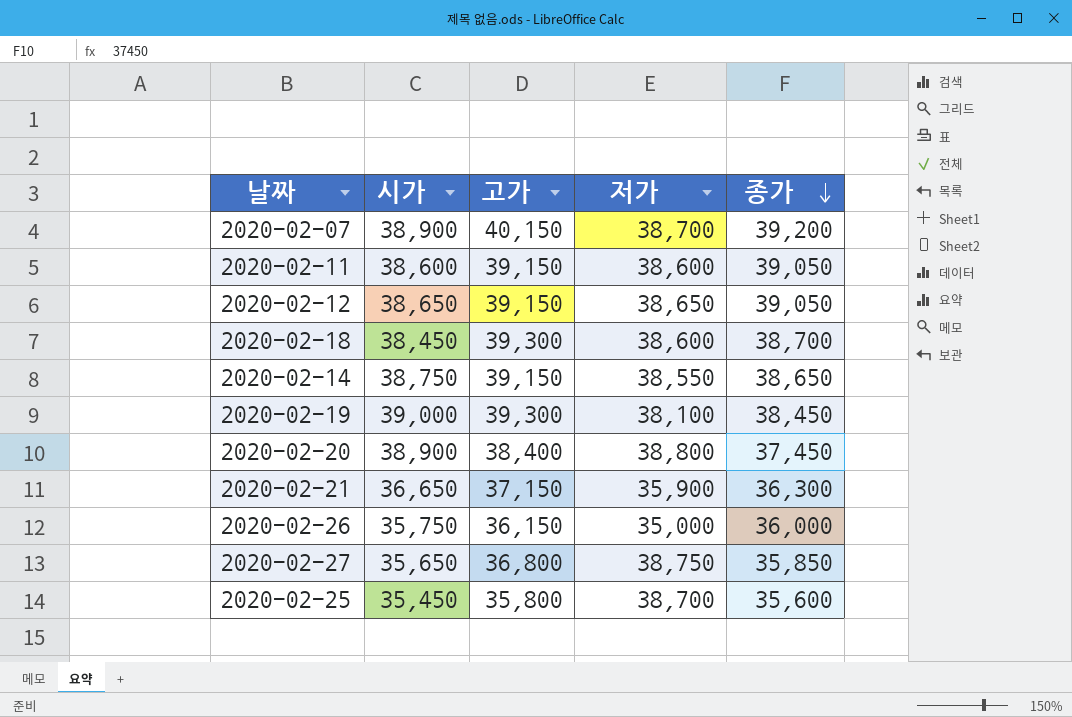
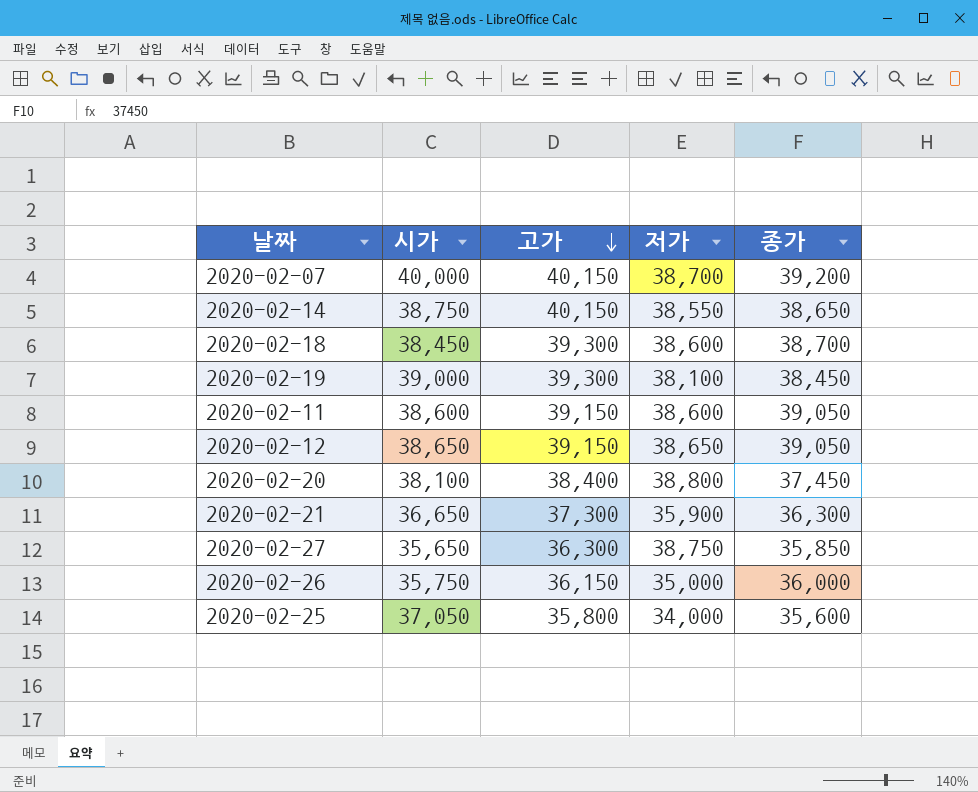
row order: 종가 descending -> 고가 descending
2020-02-07 | 시가: 38,900 -> 40,000
2020-02-14 | 고가: 39,150 -> 40,150
2020-02-20 | 시가: 38,900 -> 38,100
2020-02-21 | 고가: 37,150 -> 37,300
2020-02-27 | 고가: 36,800 -> 36,300
2020-02-25 | 시가: 35,450 -> 37,050
2020-02-25 | 저가: 38,700 -> 34,000

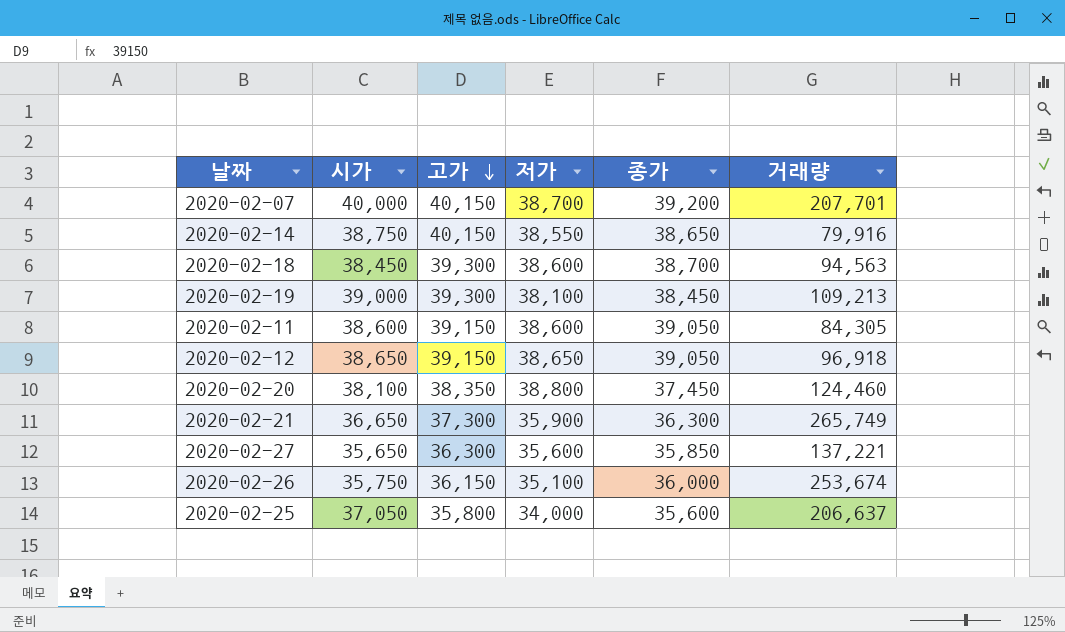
column 거래량 | position: none -> 6
2020-02-20 | 고가: 38,400 -> 38,350
2020-02-27 | 저가: 38,750 -> 35,600
2020-02-26 | 저가: 35,000 -> 35,100

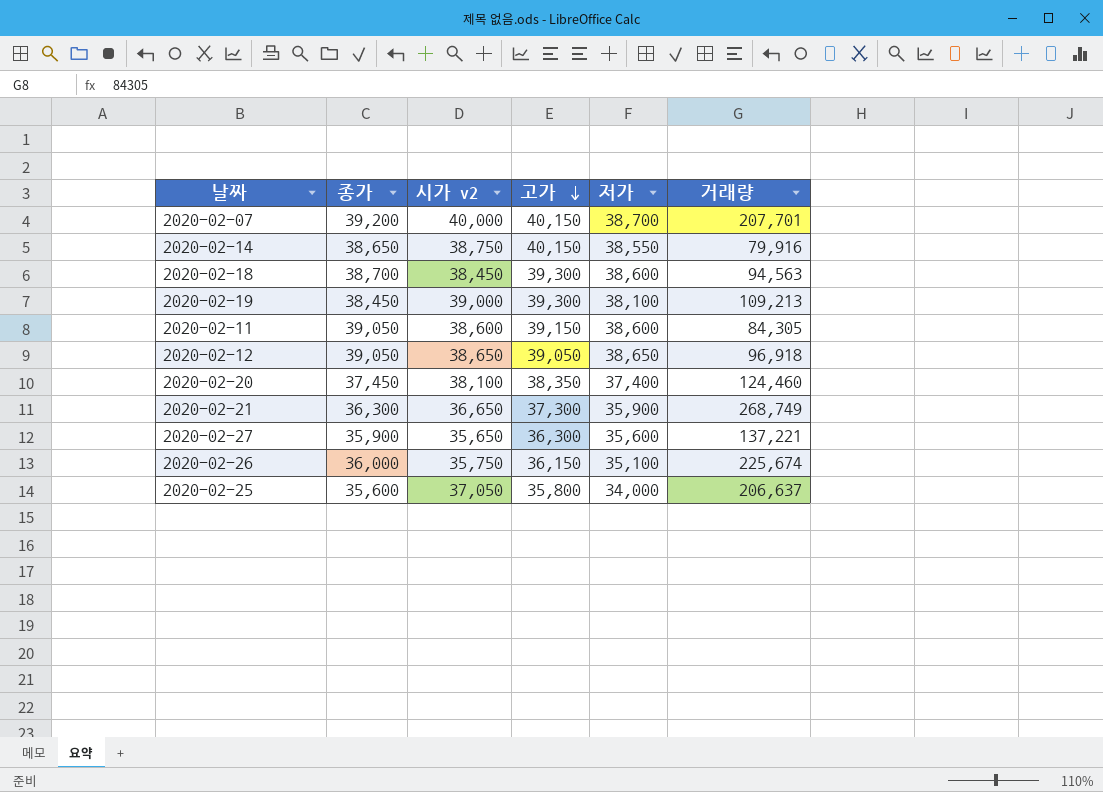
column 종가 | position: 5 -> 2
column name: 시가 -> 시가 v2
2020-02-12 | 고가: 39,150 -> 39,050
2020-02-20 | 저가: 38,800 -> 37,400
2020-02-21 | 거래량: 265,749 -> 268,749
2020-02-27 | 종가: 35,850 -> 35,900
2020-02-26 | 거래량: 253,674 -> 225,674

